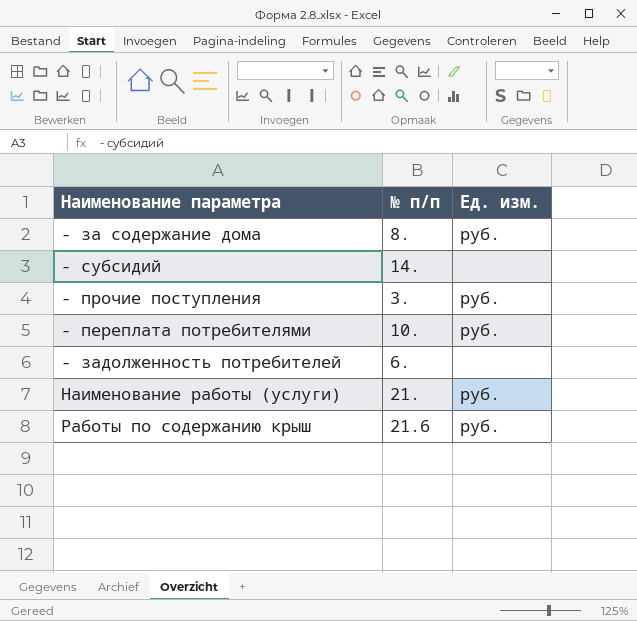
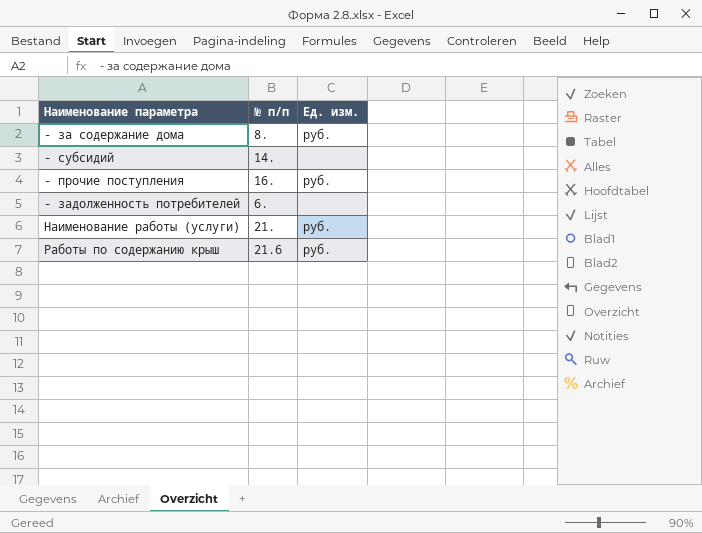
row - переплата потребителями: 10. | руб. -> none
- прочие поступления | № п/п: 3. -> 16.

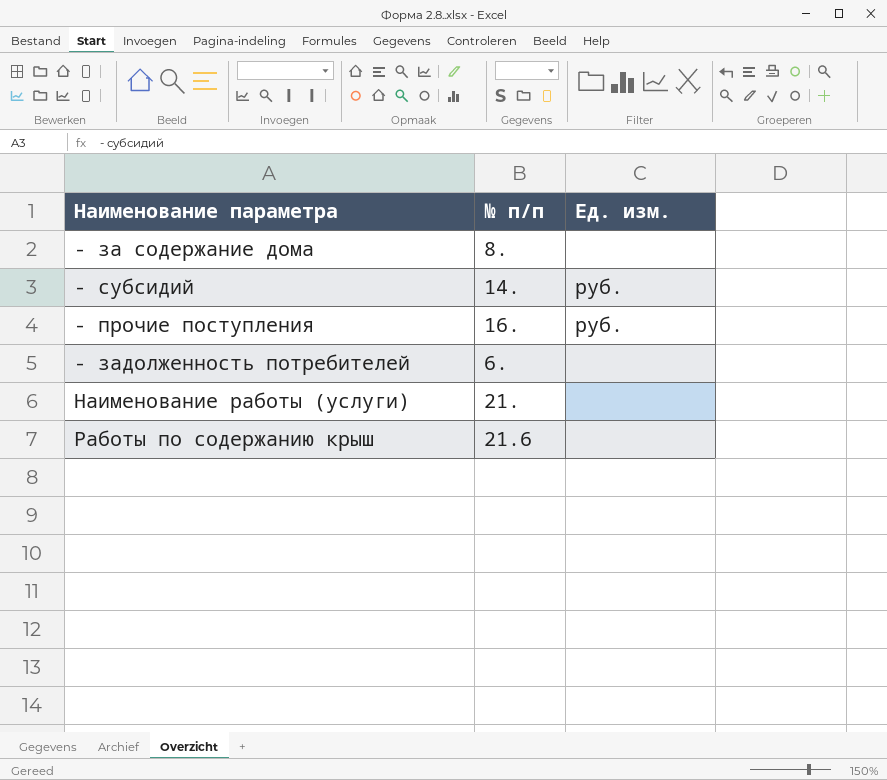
- за содержание дома | Ед. изм.: руб. -> none
- субсидий | Ед. изм.: none -> руб.
Наименование работы (услуги) | Ед. изм.: руб. -> none
Работы по содержанию крыш | Ед. изм.: руб. -> none

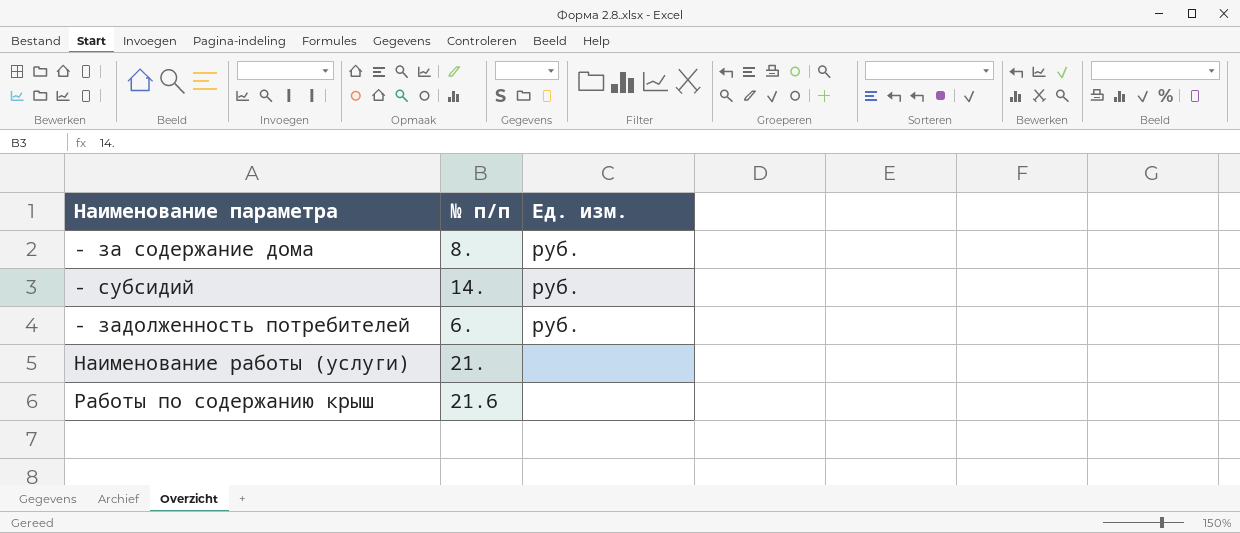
row - прочие поступления: 16. | руб. -> none
- за содержание дома | Ед. изм.: none -> руб.
- задолженность потребителей | Ед. изм.: none -> руб.

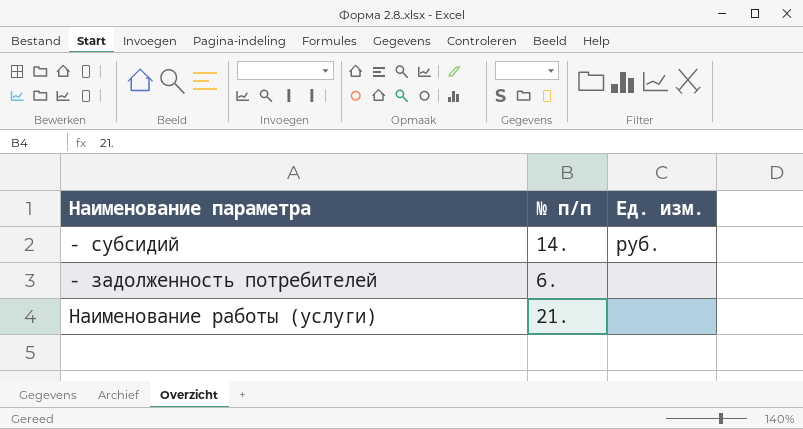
row - за содержание дома: 8. | руб. -> none
row Работы по содержанию крыш: 21.6 | none -> none
- задолженность потребителей | Ед. изм.: руб. -> none

